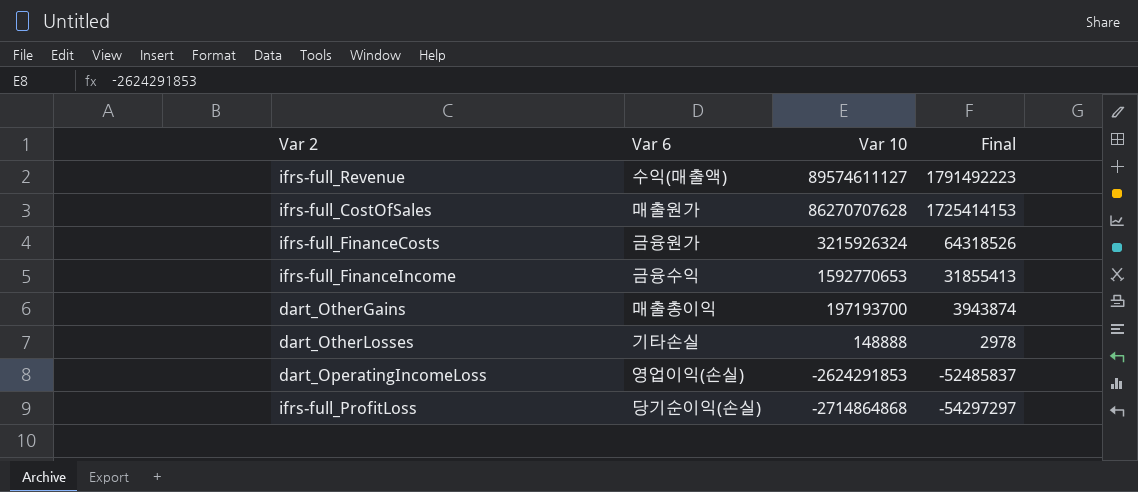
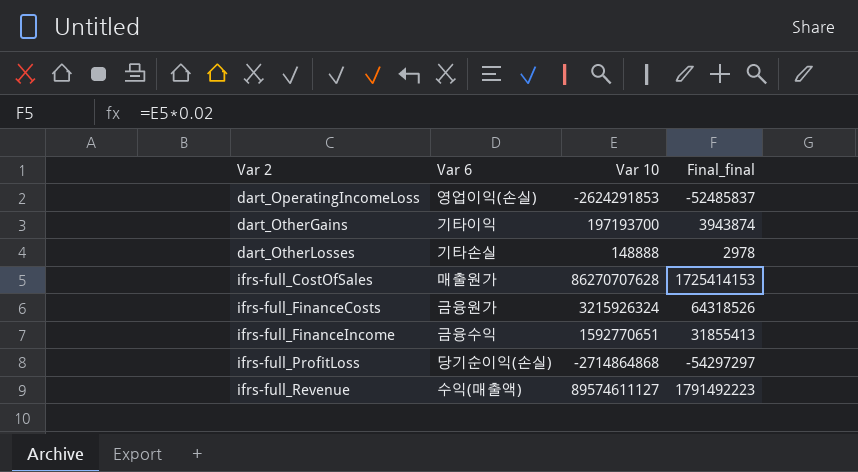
row order: Var 10 descending -> Var 2 ascending
column name: Final -> Final_final
dart_OtherGains | Var 6: 매출총이익 -> 기타이익
ifrs-full_FinanceIncome | Var 10: 1592770653 -> 1592770651

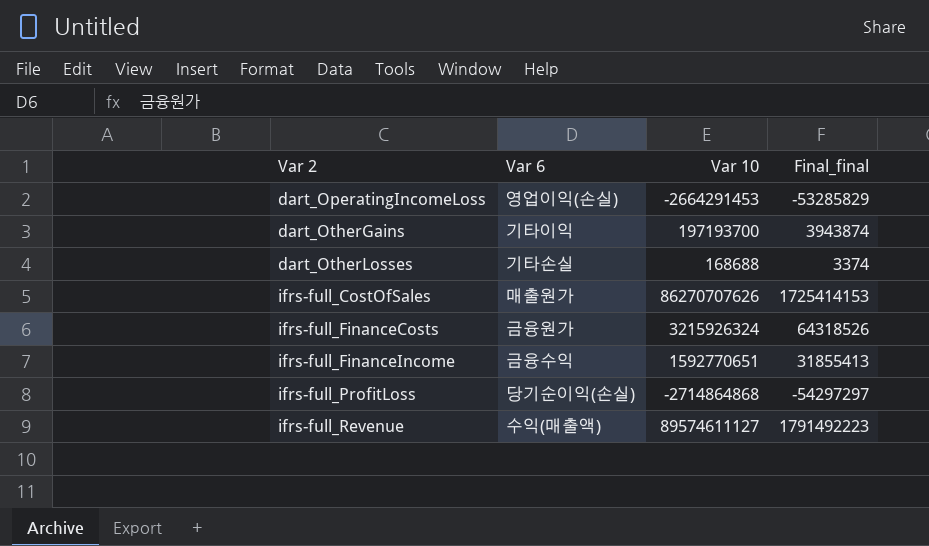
dart_OperatingIncomeLoss | Var 10: -2624291853 -> -2664291453
dart_OperatingIncomeLoss | Final_final: -52485837 -> -53285829
dart_OtherLosses | Var 10: 148888 -> 168688
dart_OtherLosses | Final_final: 2978 -> 3374
ifrs-full_CostOfSales | Var 10: 86270707628 -> 86270707626

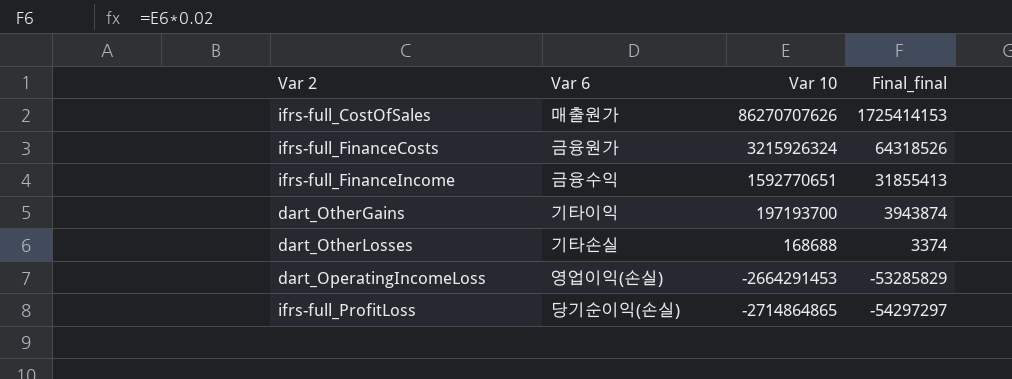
row order: Var 2 ascending -> Var 10 descending
row ifrs-full_Revenue: 수익(매출액) | 89574611127 | 1791492223 -> none
ifrs-full_ProfitLoss | Var 10: -2714864868 -> -2714864865

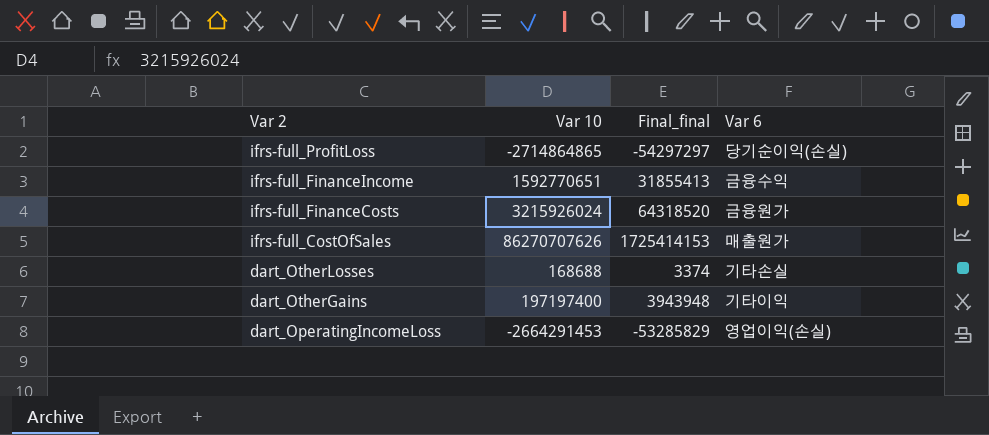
row order: Var 10 descending -> Var 2 descending
column Var 6 | position: 2 -> 4
ifrs-full_FinanceCosts | Var 10: 3215926324 -> 3215926024
ifrs-full_FinanceCosts | Final_final: 64318526 -> 64318520
dart_OtherGains | Var 10: 197193700 -> 197197400
dart_OtherGains | Final_final: 3943874 -> 3943948

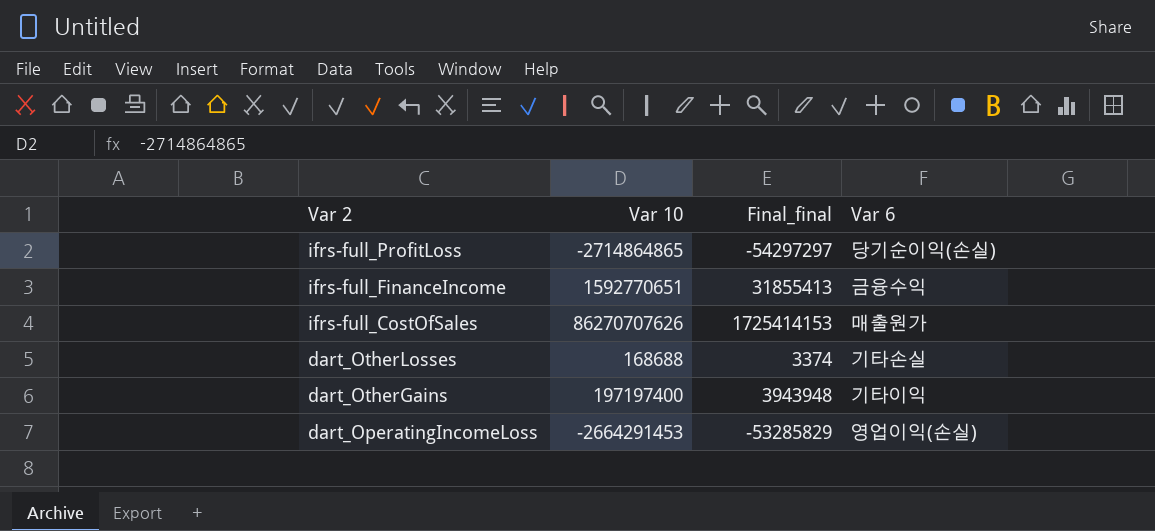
row ifrs-full_FinanceCosts: 3215926024 | 64318520 | 금융원가 -> none

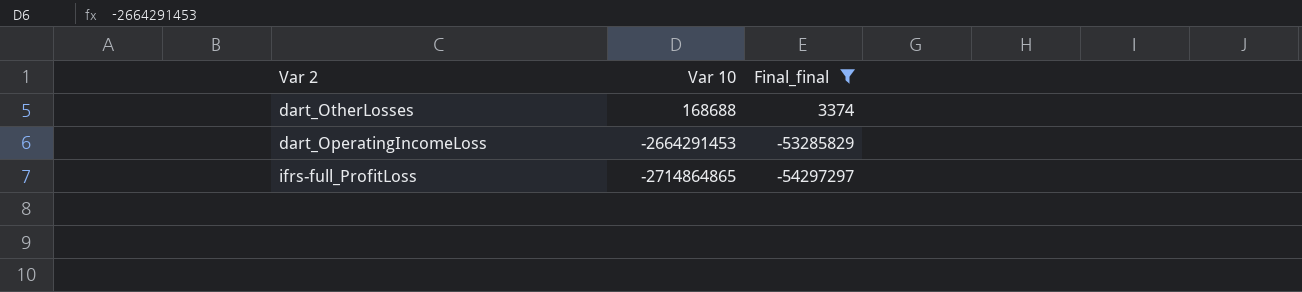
filter: none -> Final_final <= 3374
row order: Var 2 descending -> Var 10 descending
column Var 6 | position: 4 -> none

